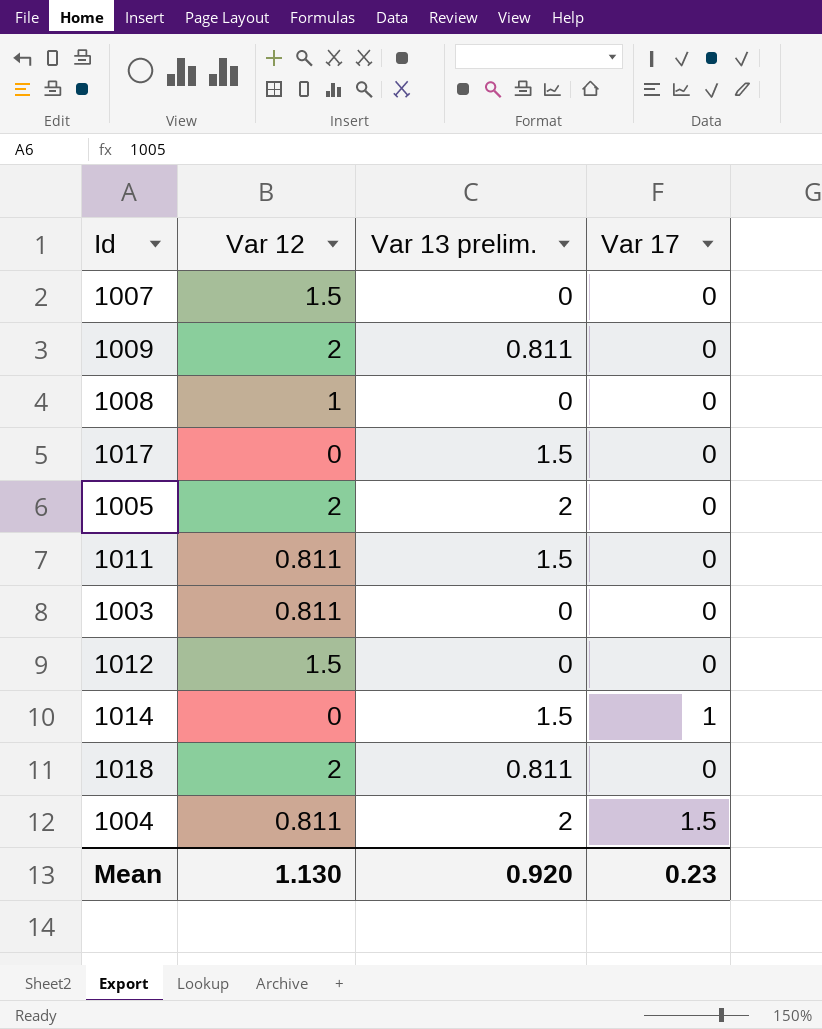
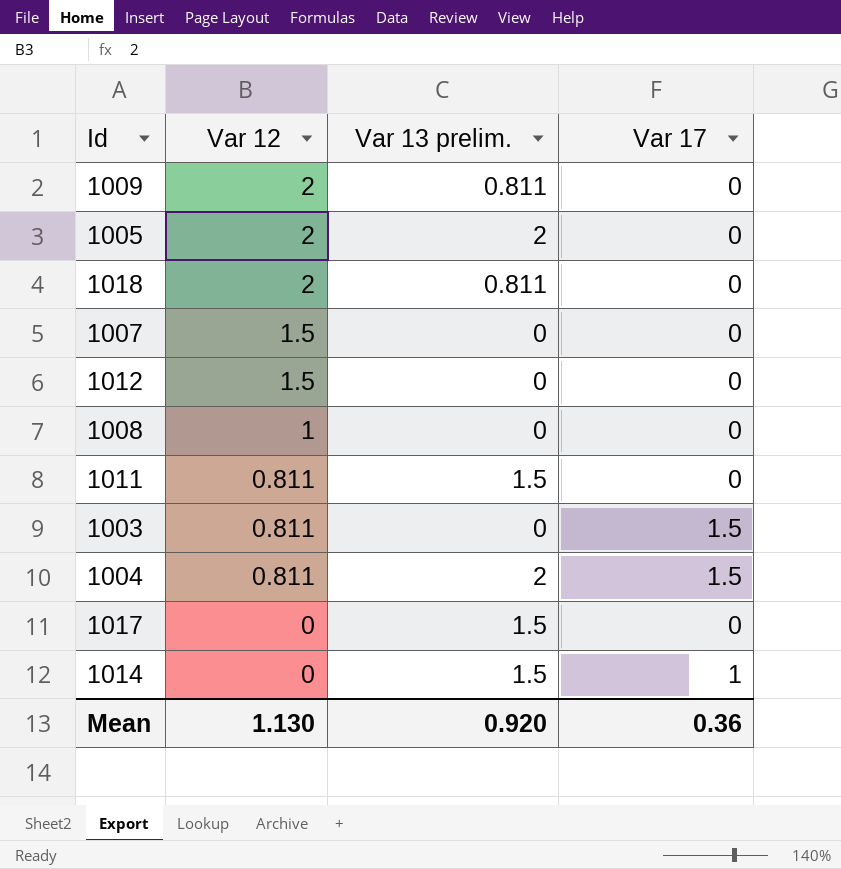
row order: none -> Var 12 descending
1003 | Var 17: 0 -> 1.5
Mean | Var 17: 0.23 -> 0.36

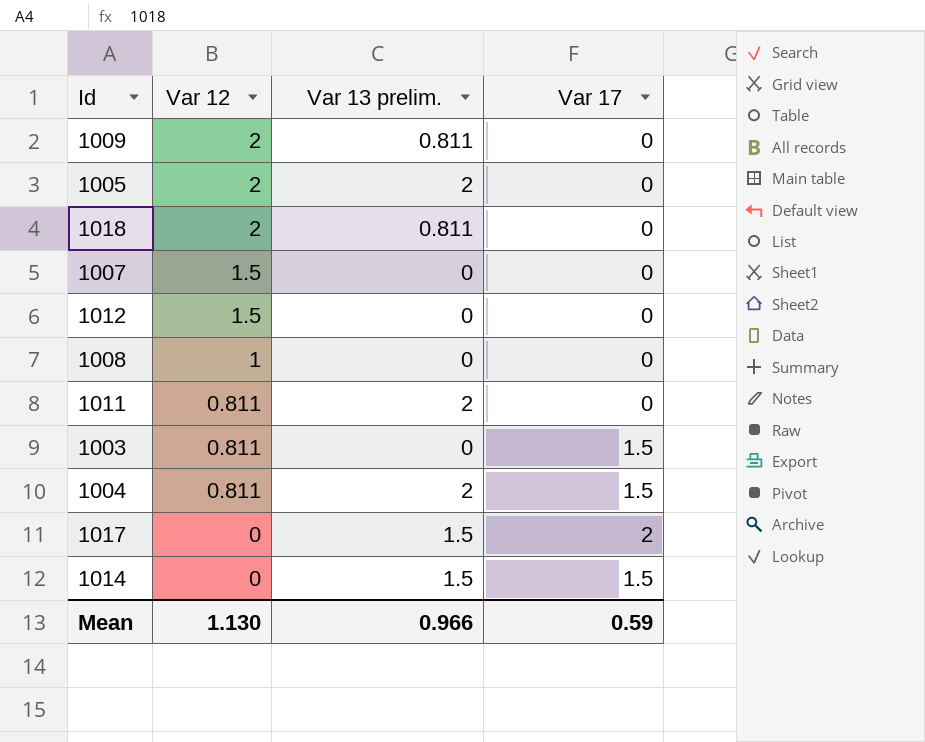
1011 | Var 13 prelim.: 1.5 -> 2
1017 | Var 17: 0 -> 2
1014 | Var 17: 1 -> 1.5
Mean | Var 13 prelim.: 0.920 -> 0.966
Mean | Var 17: 0.36 -> 0.59

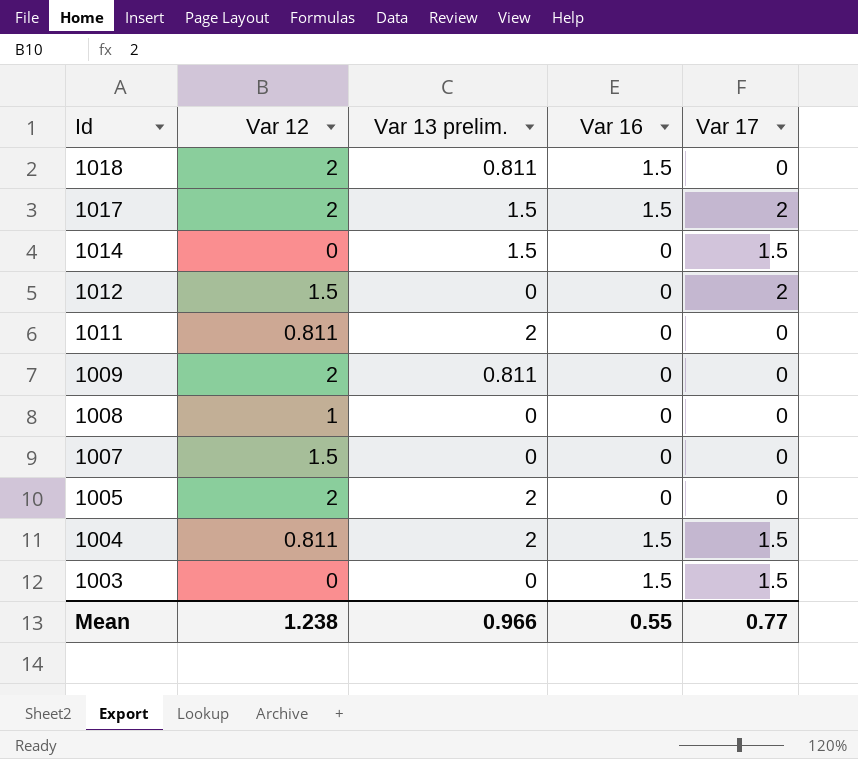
row order: Var 12 descending -> Id descending
column Var 16 | position: none -> 4
1017 | Var 12: 0 -> 2
1012 | Var 17: 0 -> 2
1003 | Var 12: 0.811 -> 0
Mean | Var 12: 1.130 -> 1.238
Mean | Var 17: 0.59 -> 0.77

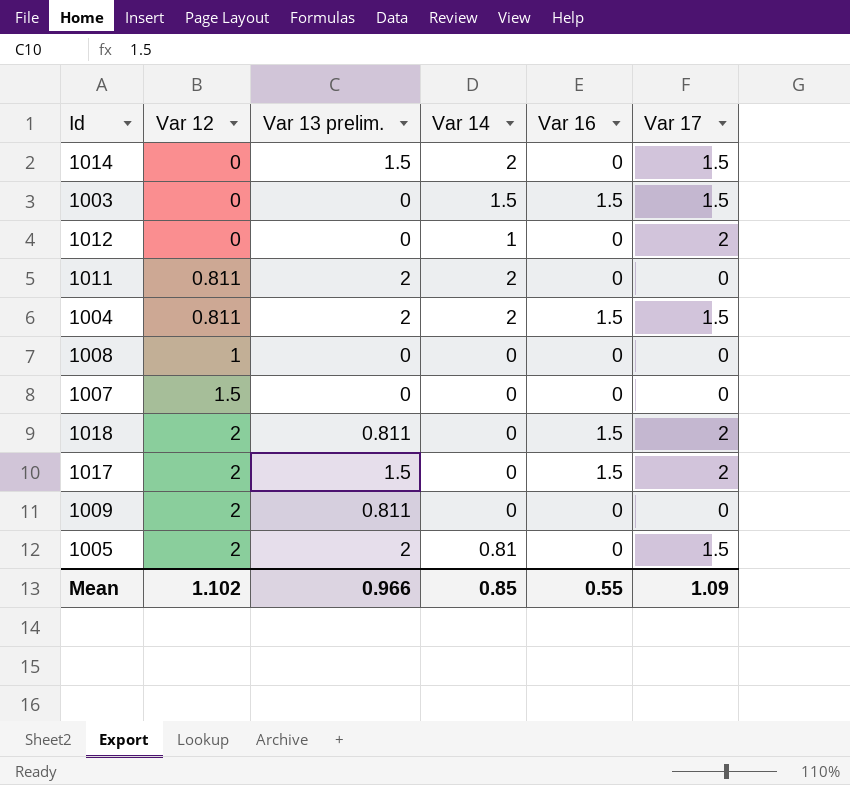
row order: Id descending -> Var 12 ascending
column Var 14 | position: none -> 4
1012 | Var 12: 1.5 -> 0
1018 | Var 17: 0 -> 2
1005 | Var 17: 0 -> 1.5
Mean | Var 12: 1.238 -> 1.102
Mean | Var 17: 0.77 -> 1.09

